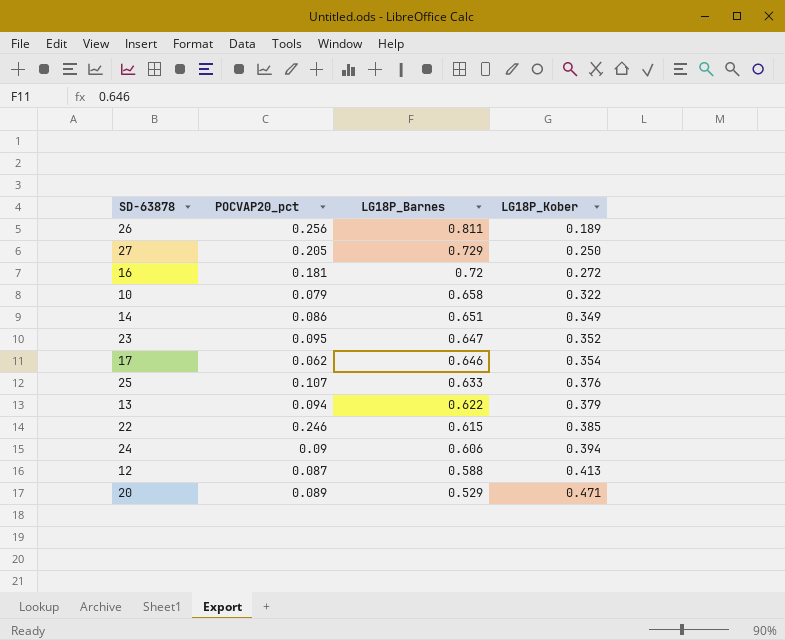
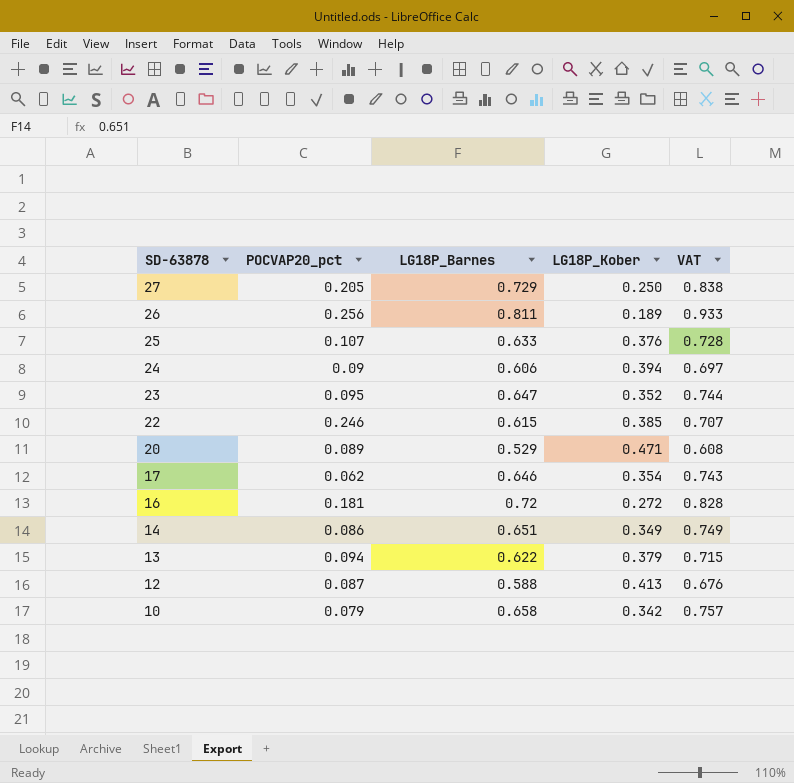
row order: LG18P_Barnes descending -> SD-63878 descending
column VAT | formula: none -> [LG18P_Barnes] * 1.15
10 | LG18P_Kober: 0.322 -> 0.342

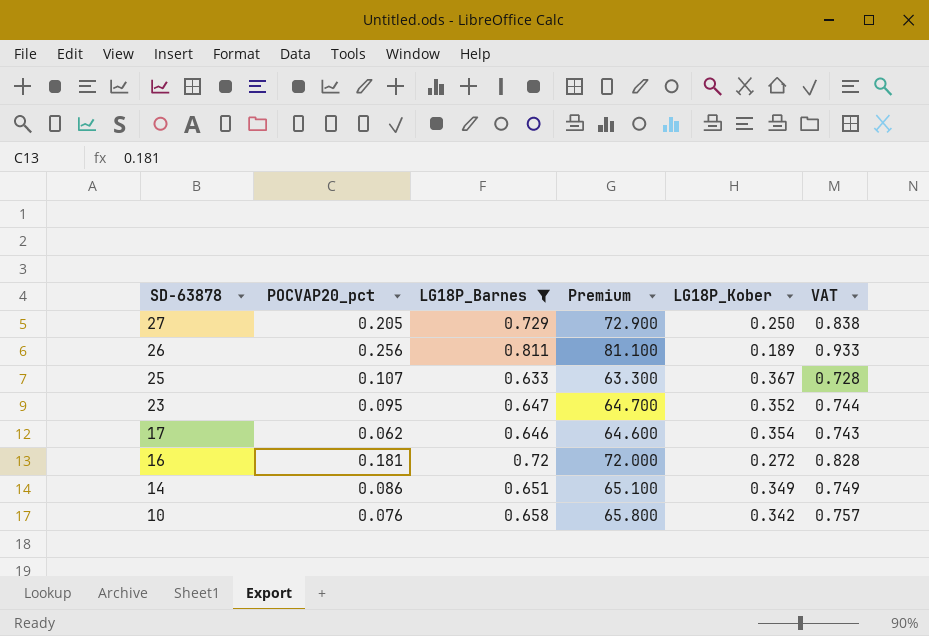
filter: none -> LG18P_Barnes >= 0.633
column Premium | formula: none -> [LG18P_Barnes] * 100
25 | LG18P_Kober: 0.376 -> 0.367
10 | POCVAP20_pct: 0.079 -> 0.076

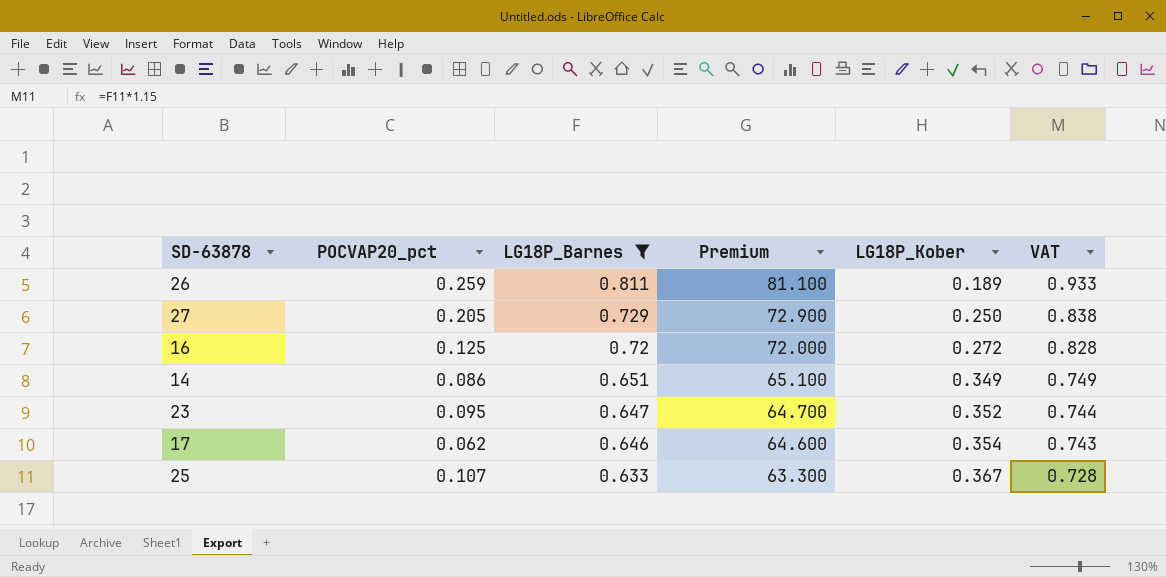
row order: SD-63878 descending -> LG18P_Barnes descending
row 10: 0.076 | 0.658 | 65.800 | 0.342 | 0.757 -> none
26 | POCVAP20_pct: 0.256 -> 0.259
16 | POCVAP20_pct: 0.181 -> 0.125

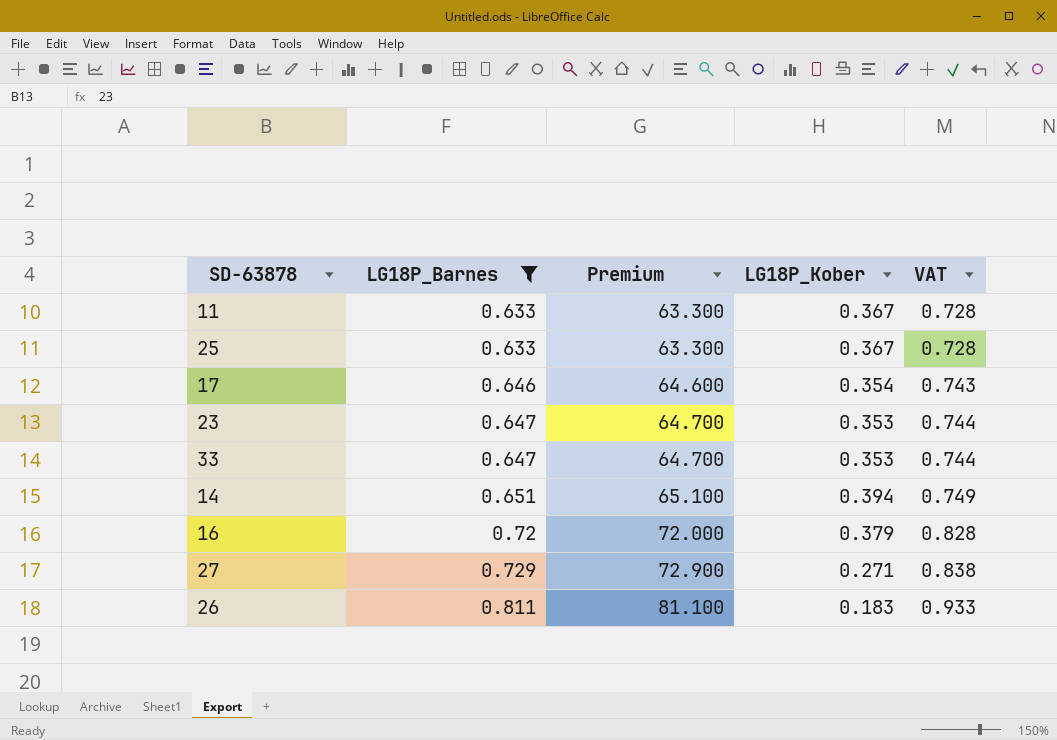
row order: LG18P_Barnes descending -> LG18P_Barnes ascending
column POCVAP20_pct | position: 2 -> none
row 11: none -> 0.633 | 63.300 | 0.367 | 0.728
23 | LG18P_Kober: 0.352 -> 0.353
row 33: none -> 0.647 | 64.700 | 0.353 | 0.744
14 | LG18P_Kober: 0.349 -> 0.394
16 | LG18P_Kober: 0.272 -> 0.379
27 | LG18P_Kober: 0.250 -> 0.271
26 | LG18P_Kober: 0.189 -> 0.183

